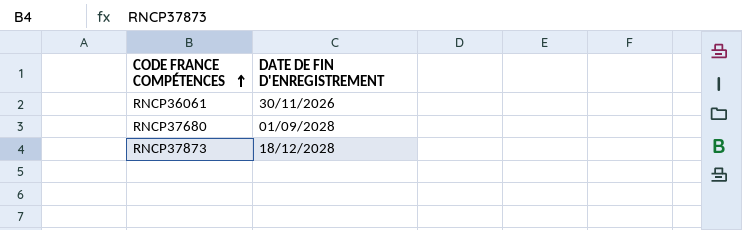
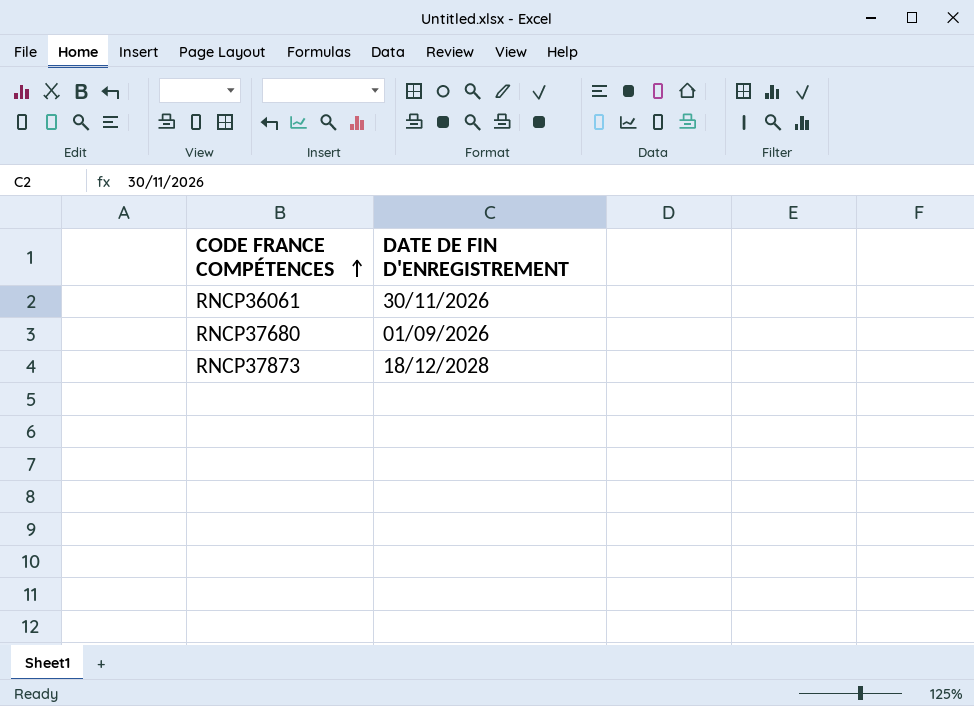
RNCP37680 | DATE DE FIN D'ENREGISTREMENT: 01/09/2028 -> 01/09/2026

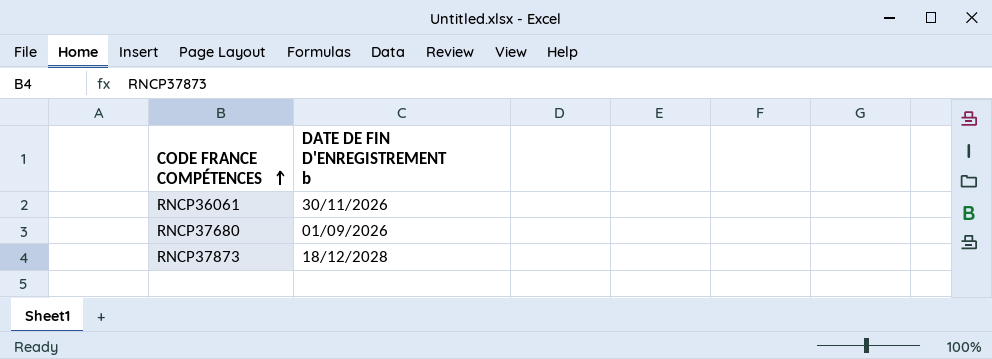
column name: DATE DE FIN D'ENREGISTREMENT -> DATE DE FIN D'ENREGISTREMENT b

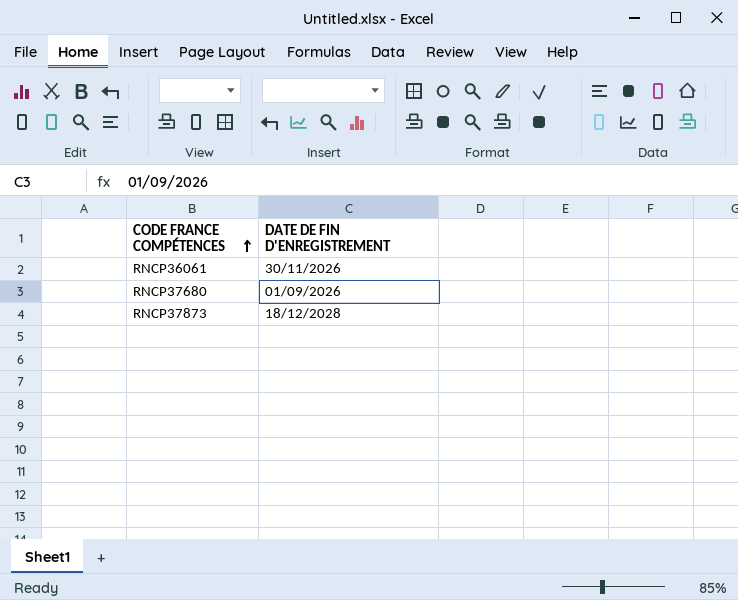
column name: DATE DE FIN D'ENREGISTREMENT b -> DATE DE FIN D'ENREGISTREMENT

